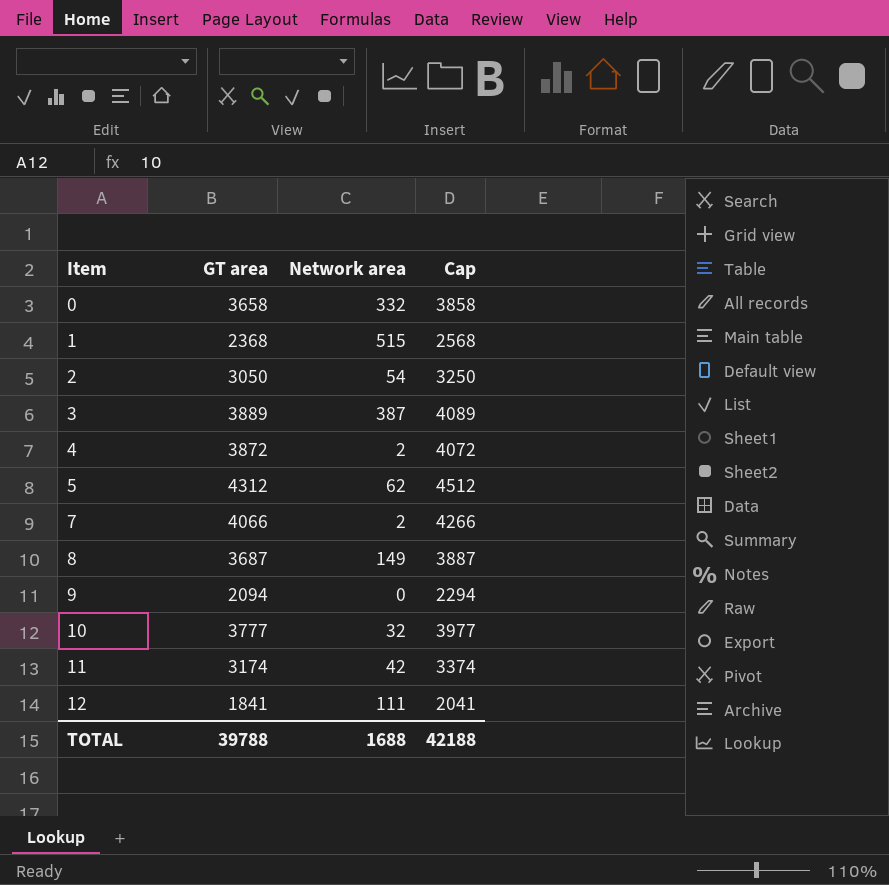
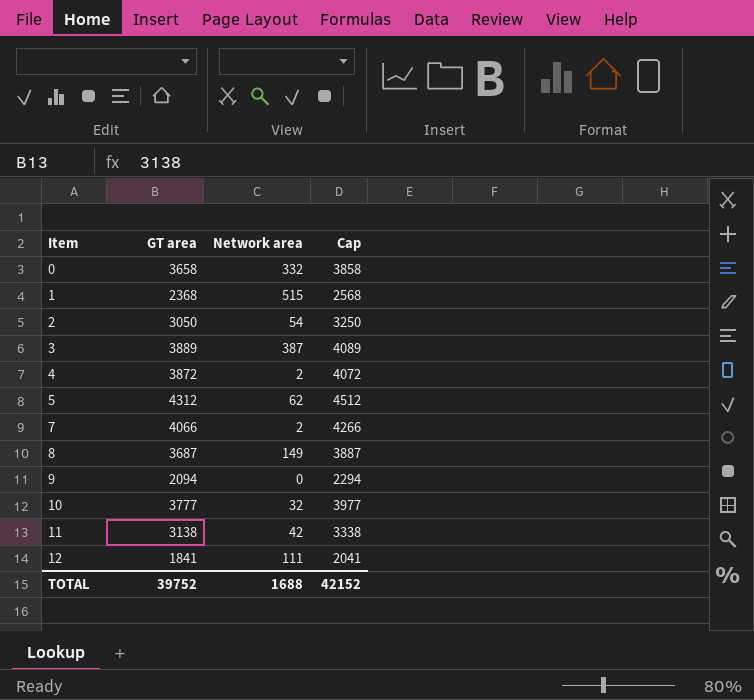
11 | GT area: 3174 -> 3138
11 | Cap: 3374 -> 3338
TOTAL | GT area: 39788 -> 39752
TOTAL | Cap: 42188 -> 42152

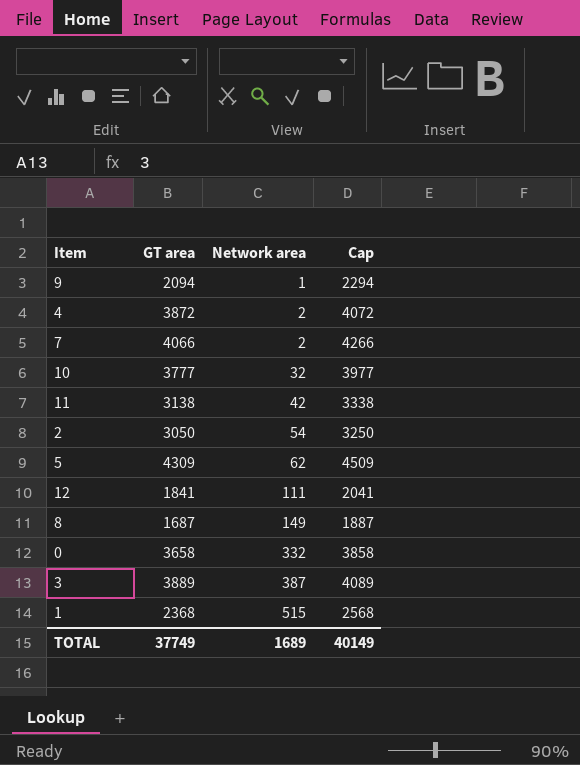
row order: Item ascending -> Network area ascending
9 | Network area: 0 -> 1
5 | GT area: 4312 -> 4309
5 | Cap: 4512 -> 4509
8 | GT area: 3687 -> 1687
8 | Cap: 3887 -> 1887
TOTAL | GT area: 39752 -> 37749
TOTAL | Network area: 1688 -> 1689
TOTAL | Cap: 42152 -> 40149

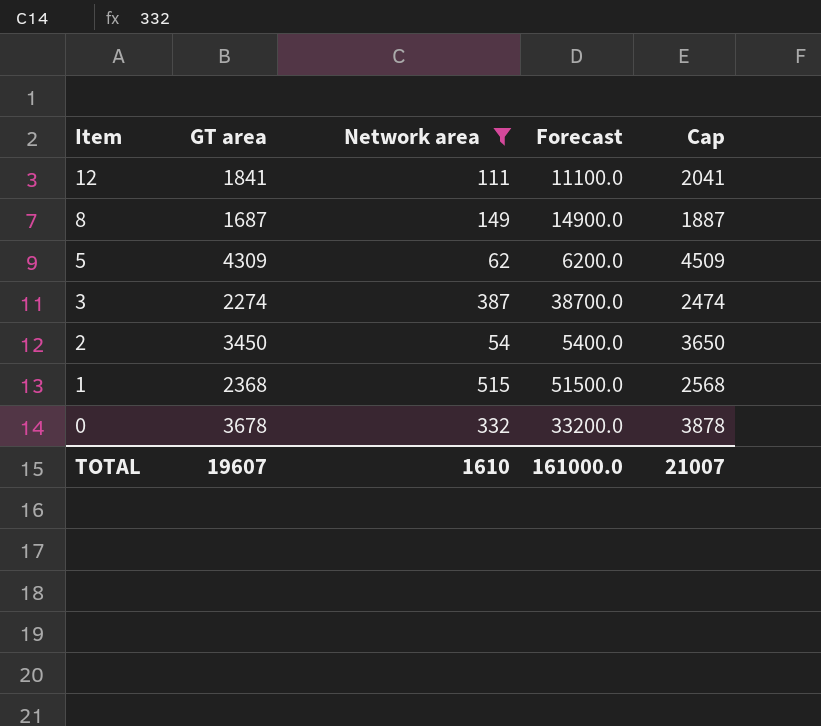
filter: none -> Network area >= 54
row order: Network area ascending -> Item descending
column Forecast | formula: none -> [Network area] * 100
3 | GT area: 3889 -> 2274
3 | Cap: 4089 -> 2474
2 | GT area: 3050 -> 3450
2 | Cap: 3250 -> 3650
0 | GT area: 3658 -> 3678
0 | Cap: 3858 -> 3878
TOTAL | GT area: 37749 -> 19607
TOTAL | Network area: 1689 -> 1610
TOTAL | Cap: 40149 -> 21007

